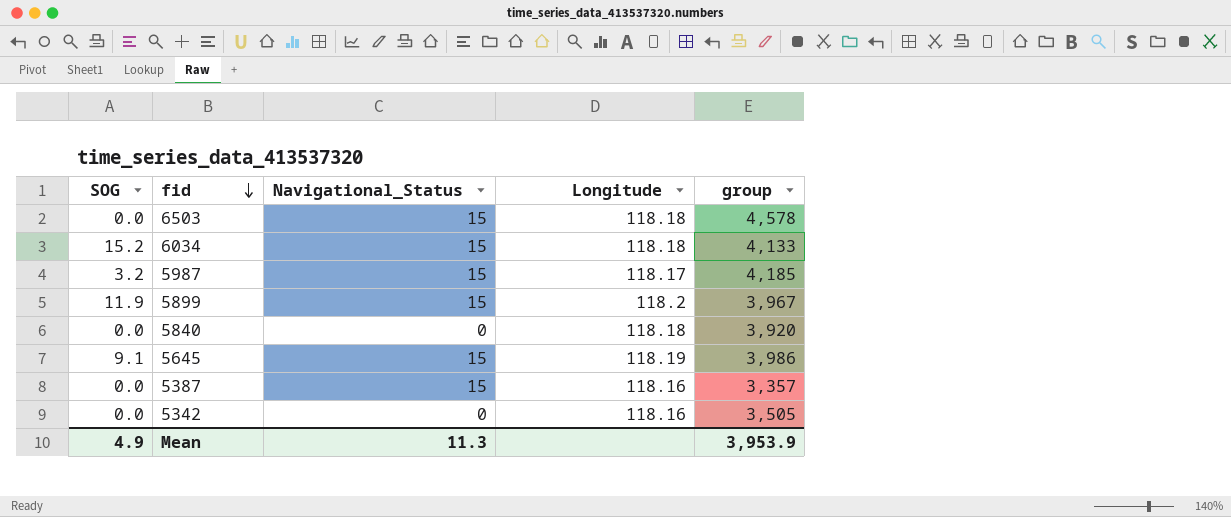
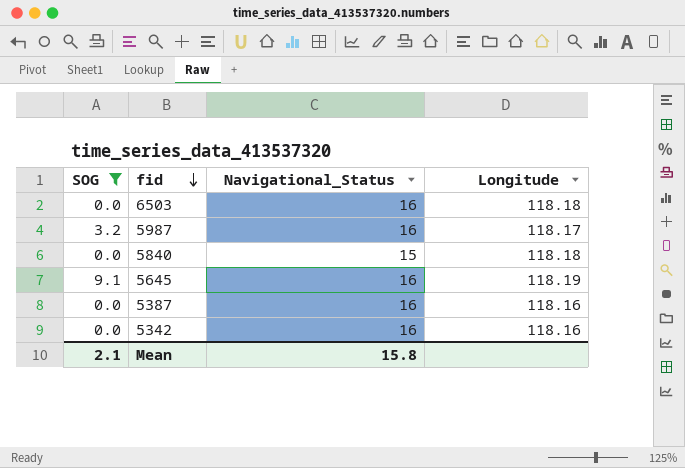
filter: none -> SOG <= 9.1
column group | position: 5 -> none
6503 | Navigational_Status: 15 -> 16
5987 | Navigational_Status: 15 -> 16
5840 | Navigational_Status: 0 -> 15
5645 | Navigational_Status: 15 -> 16
5387 | Navigational_Status: 15 -> 16
5342 | Navigational_Status: 0 -> 16
Mean | SOG: 4.9 -> 2.1
Mean | Navigational_Status: 11.3 -> 15.8

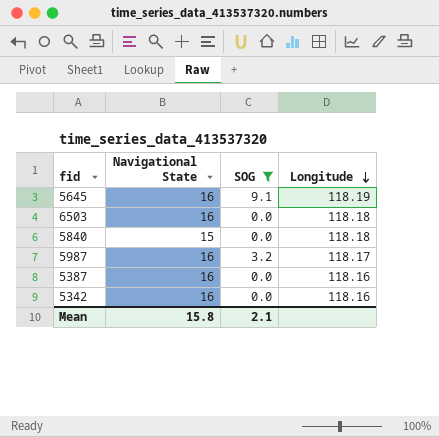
row order: fid descending -> Longitude descending
column name: Navigational_Status -> Navigational State
column SOG | position: 1 -> 3

